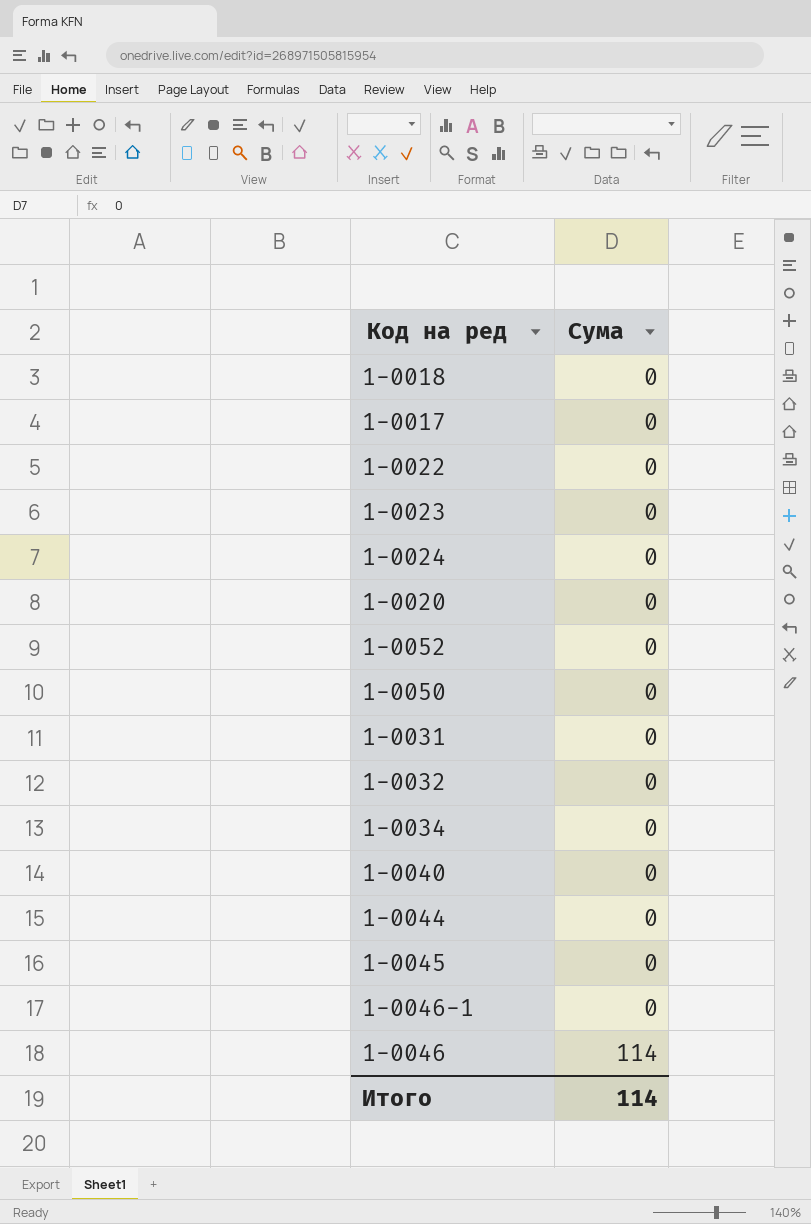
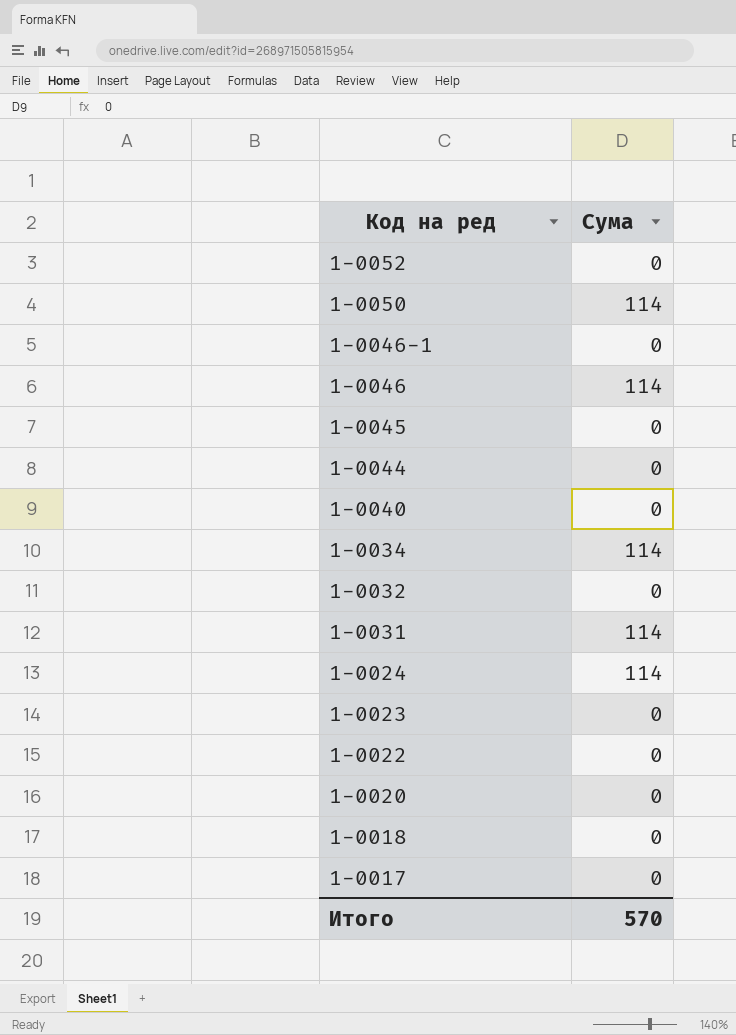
row order: Сума ascending -> Код на ред descending
1-0050 | Сума: 0 -> 114
1-0034 | Сума: 0 -> 114
1-0031 | Сума: 0 -> 114
1-0024 | Сума: 0 -> 114
Итого | Сума: 114 -> 570

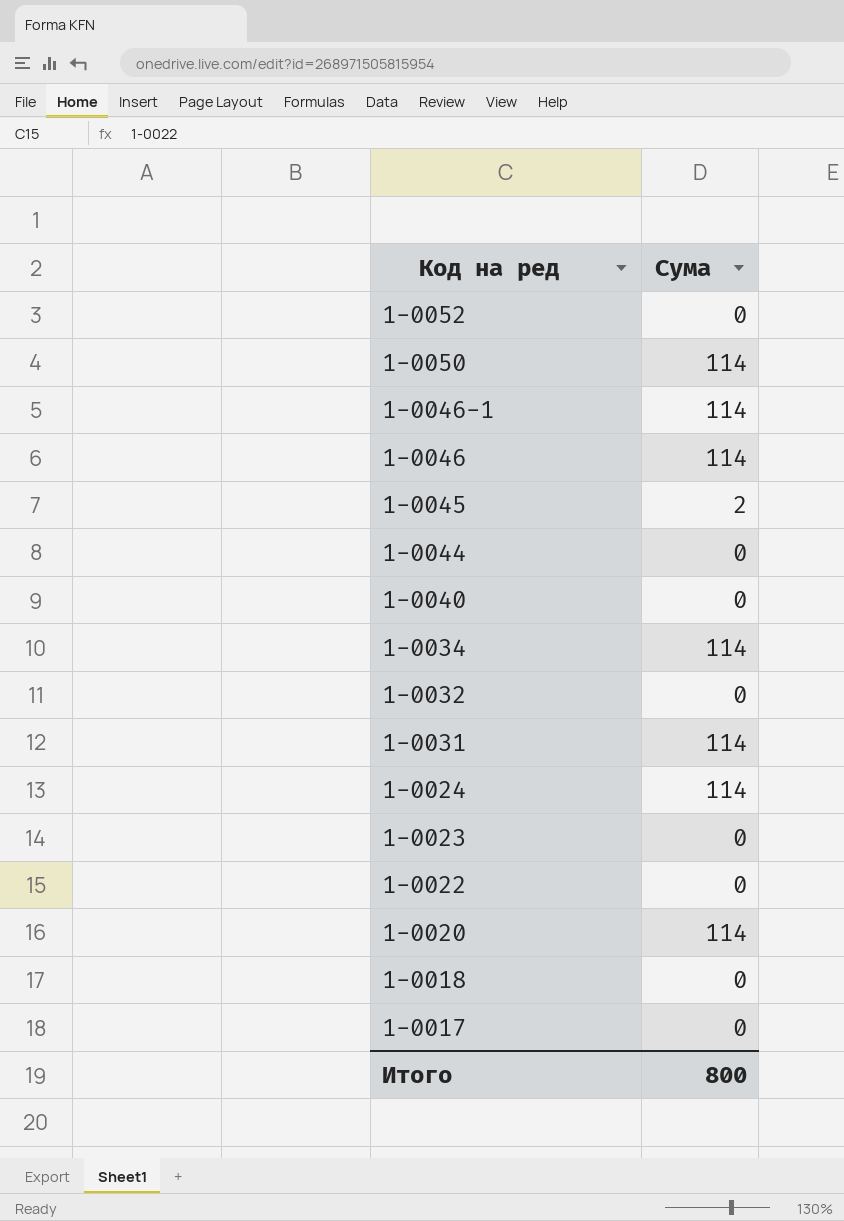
1-0046-1 | Сума: 0 -> 114
1-0045 | Сума: 0 -> 2
1-0020 | Сума: 0 -> 114
Итого | Сума: 570 -> 800

